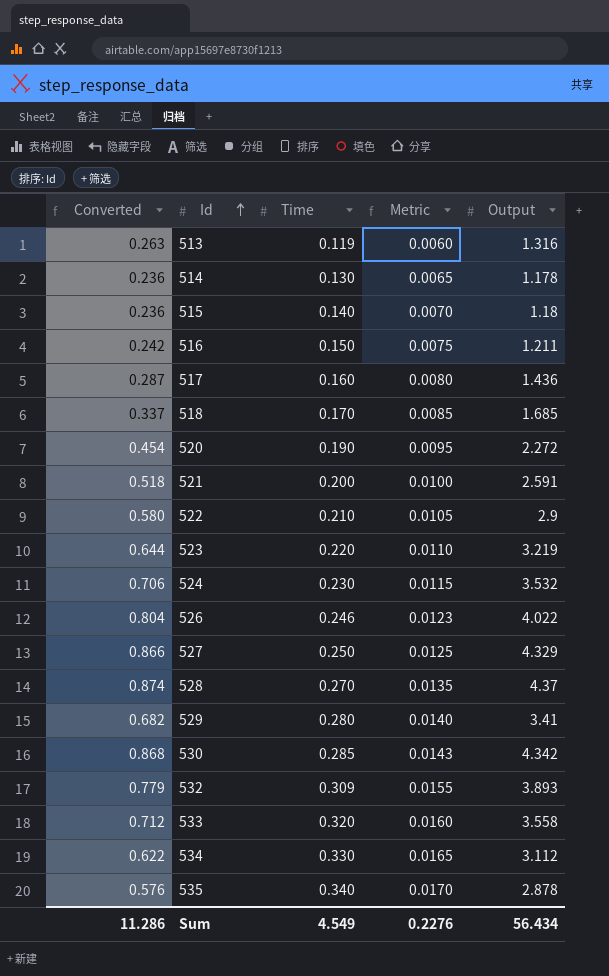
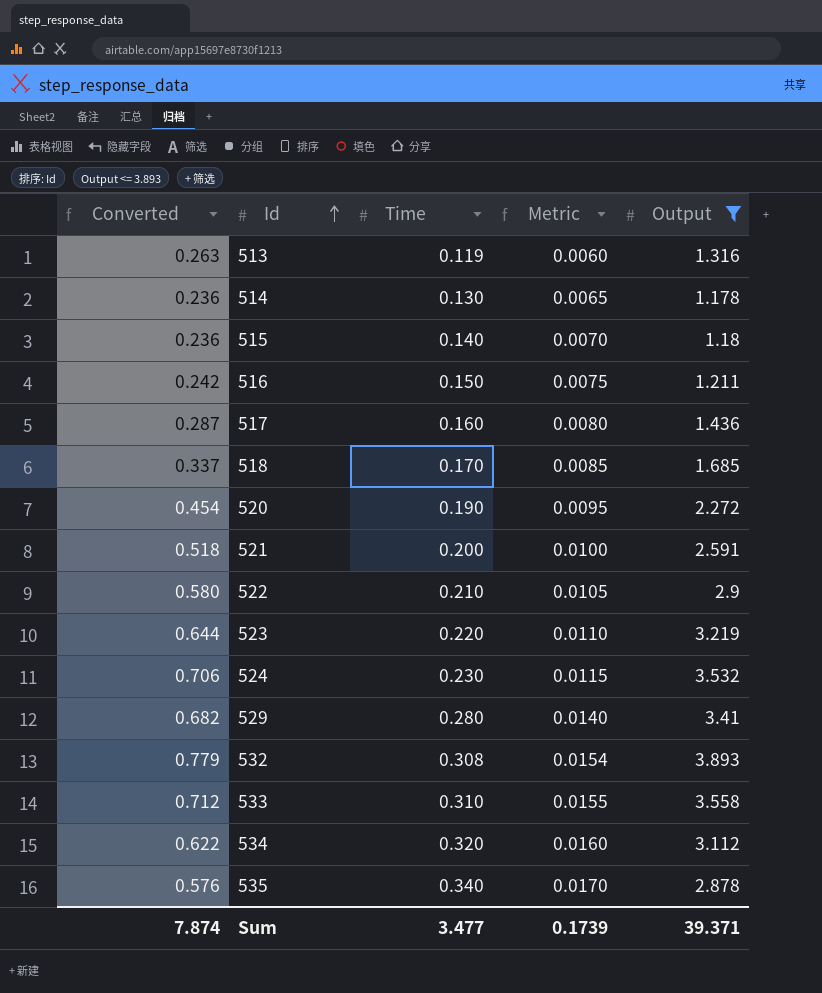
filter: none -> Output <= 3.893
532 | Time: 0.309 -> 0.308
532 | Metric: 0.0155 -> 0.0154
533 | Time: 0.320 -> 0.310
533 | Metric: 0.0160 -> 0.0155
534 | Time: 0.330 -> 0.320
534 | Metric: 0.0165 -> 0.0160
Sum | Converted: 11.286 -> 7.874
Sum | Time: 4.549 -> 3.477
Sum | Metric: 0.2276 -> 0.1739
Sum | Output: 56.434 -> 39.371

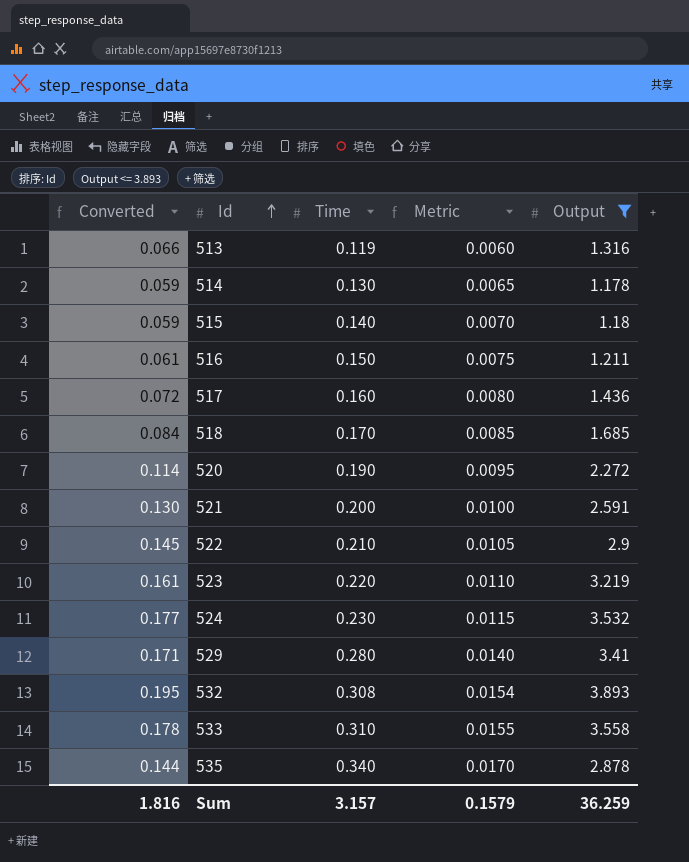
column Converted | formula: [Output] * 0.2 -> [Output] * 0.05
row 534: 0.622 | 0.320 | 0.0160 | 3.112 -> none
Sum | Converted: 7.874 -> 1.816
Sum | Time: 3.477 -> 3.157
Sum | Metric: 0.1739 -> 0.1579
Sum | Output: 39.371 -> 36.259

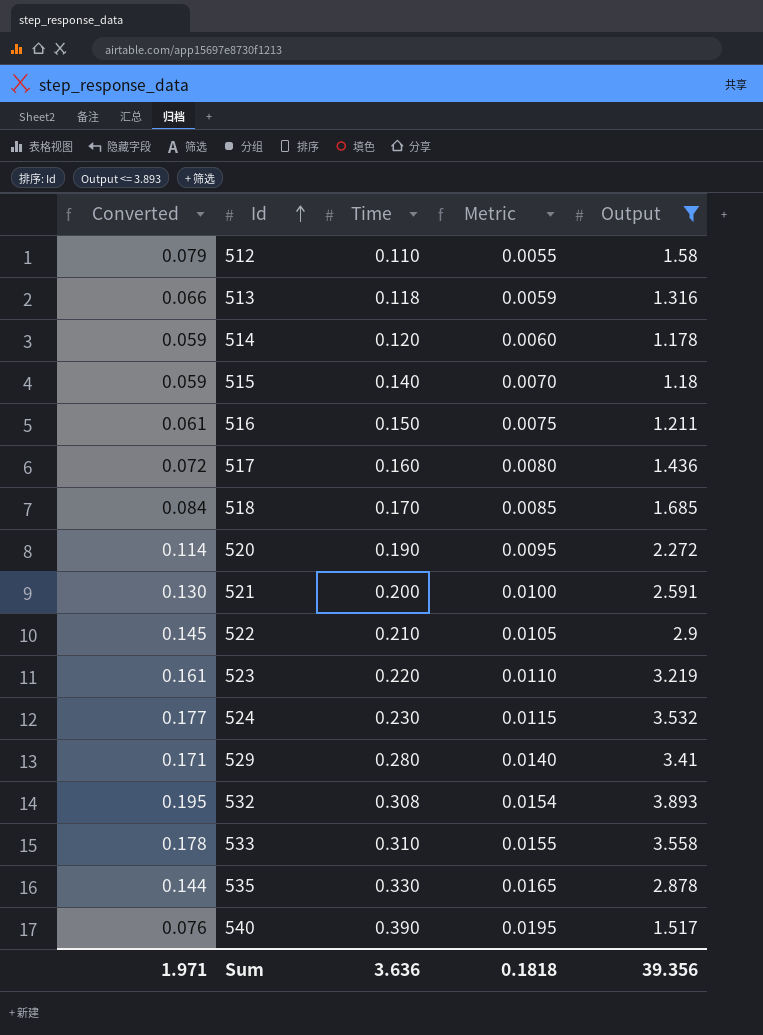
row 512: none -> 0.079 | 0.110 | 0.0055 | 1.58
513 | Time: 0.119 -> 0.118
513 | Metric: 0.0060 -> 0.0059
514 | Time: 0.130 -> 0.120
514 | Metric: 0.0065 -> 0.0060
535 | Time: 0.340 -> 0.330
535 | Metric: 0.0170 -> 0.0165
row 540: none -> 0.076 | 0.390 | 0.0195 | 1.517
Sum | Converted: 1.816 -> 1.971
Sum | Time: 3.157 -> 3.636
Sum | Metric: 0.1579 -> 0.1818
Sum | Output: 36.259 -> 39.356

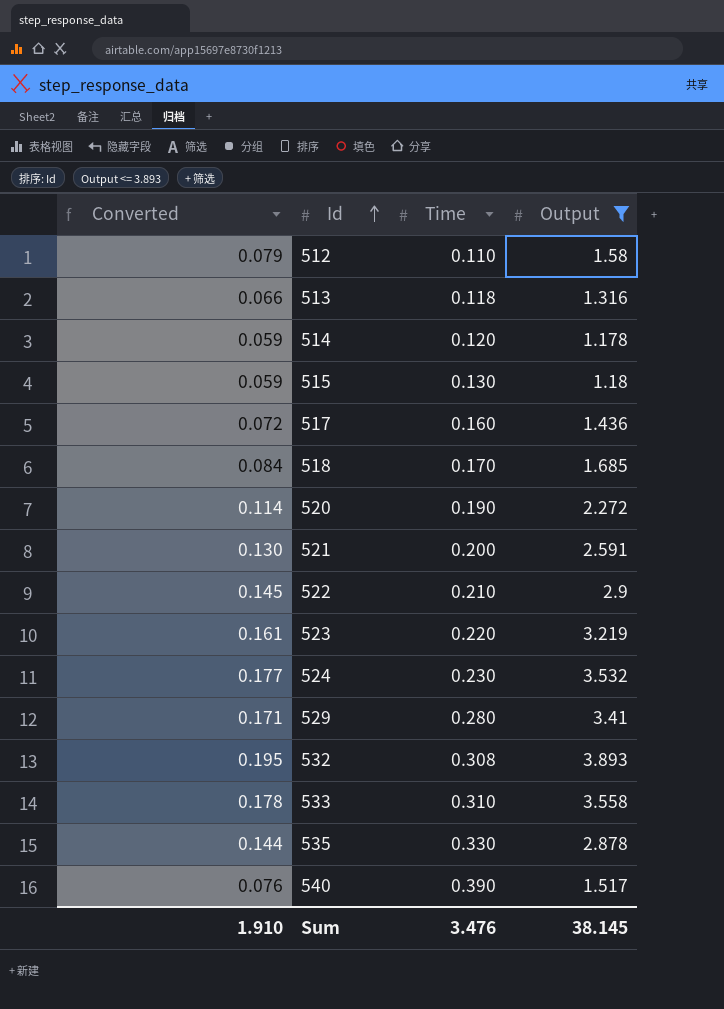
column Metric | formula: [Time] * 0.05 -> none
row 516: 0.061 | 0.150 | 0.0075 | 1.211 -> none
515 | Time: 0.140 -> 0.130
Sum | Converted: 1.971 -> 1.910
Sum | Time: 3.636 -> 3.476
Sum | Output: 39.356 -> 38.145

